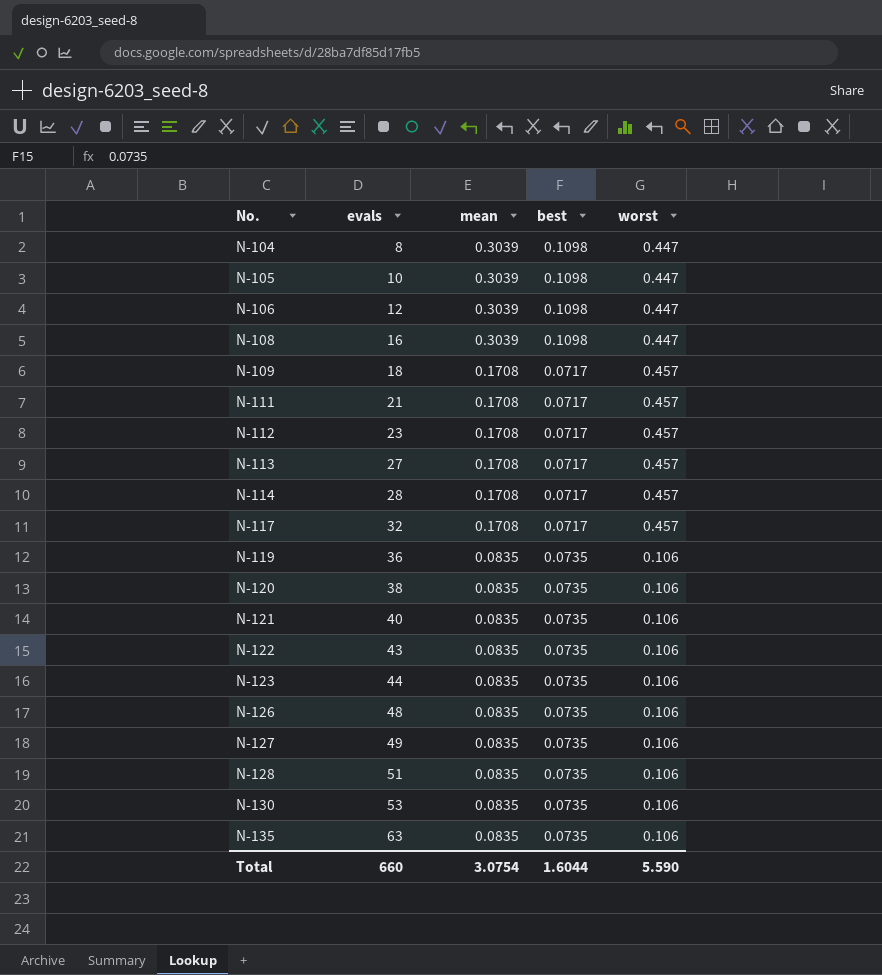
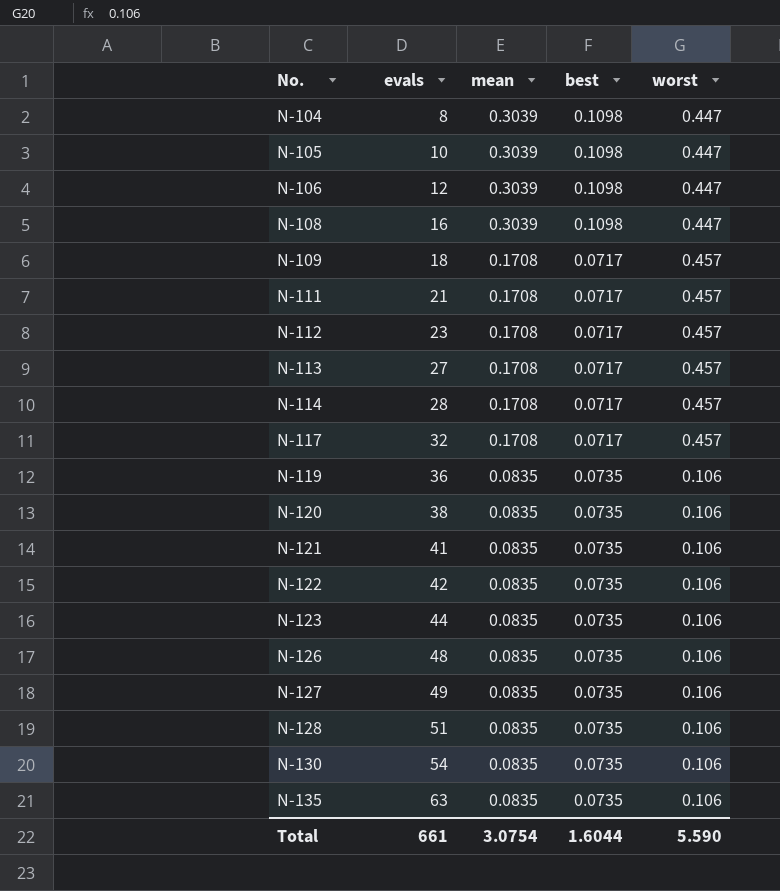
N-121 | evals: 40 -> 41
N-122 | evals: 43 -> 42
N-130 | evals: 53 -> 54
Total | evals: 660 -> 661

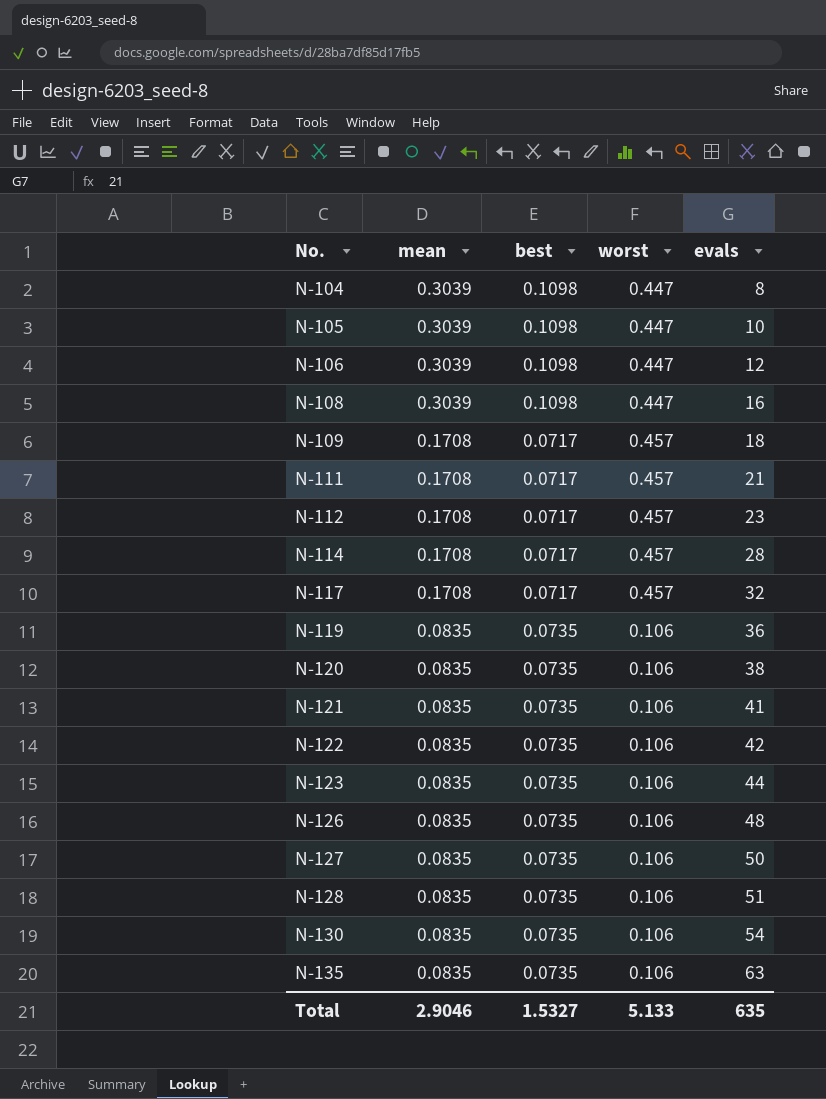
column evals | position: 2 -> 5
row N-113: 27 | 0.1708 | 0.0717 | 0.457 -> none
N-127 | evals: 49 -> 50
Total | mean: 3.0754 -> 2.9046
Total | best: 1.6044 -> 1.5327
Total | worst: 5.590 -> 5.133
Total | evals: 661 -> 635

